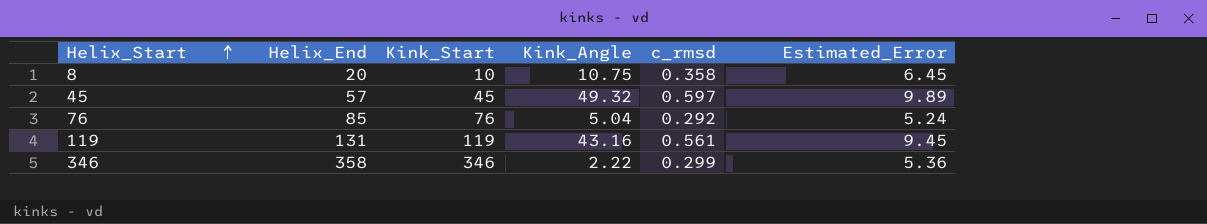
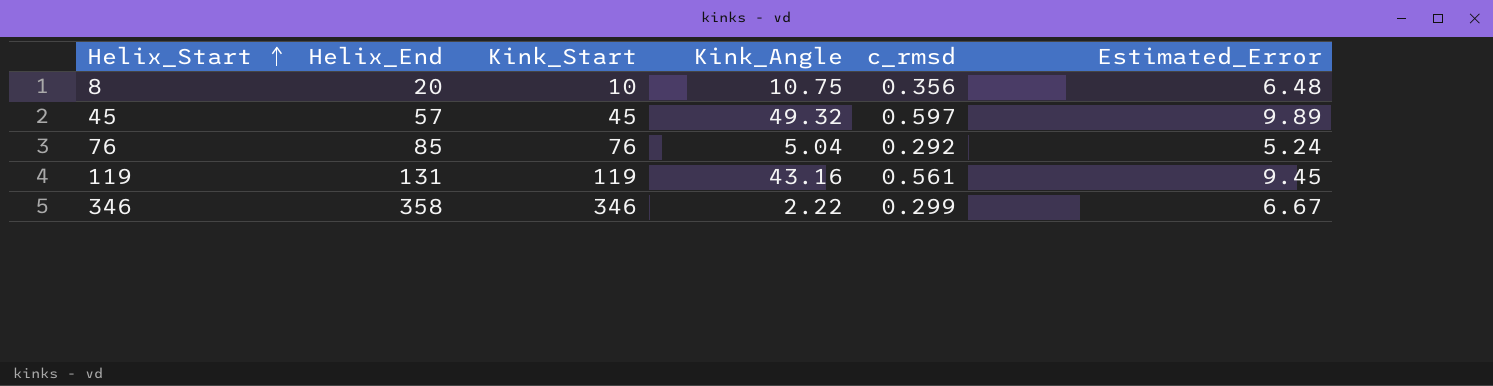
8 | c_rmsd: 0.358 -> 0.356
8 | Estimated_Error: 6.45 -> 6.48
346 | Estimated_Error: 5.36 -> 6.67

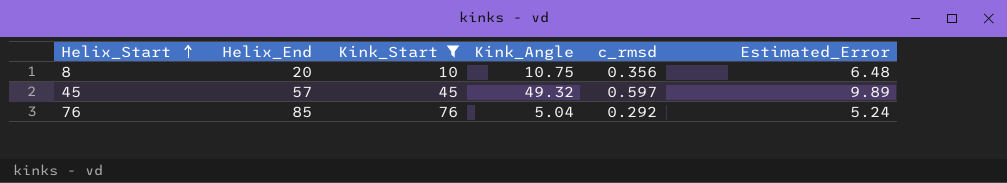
filter: none -> Kink_Start <= 76

